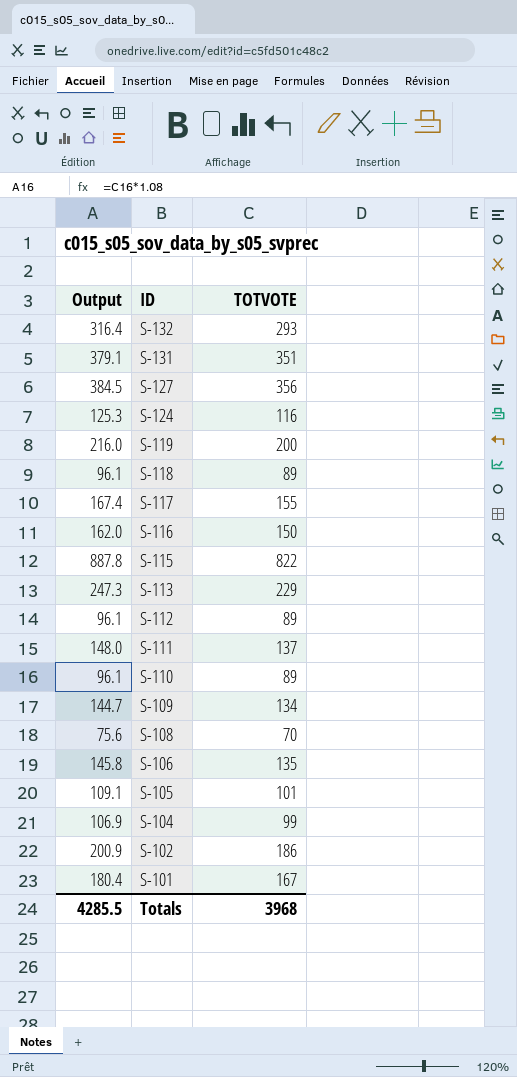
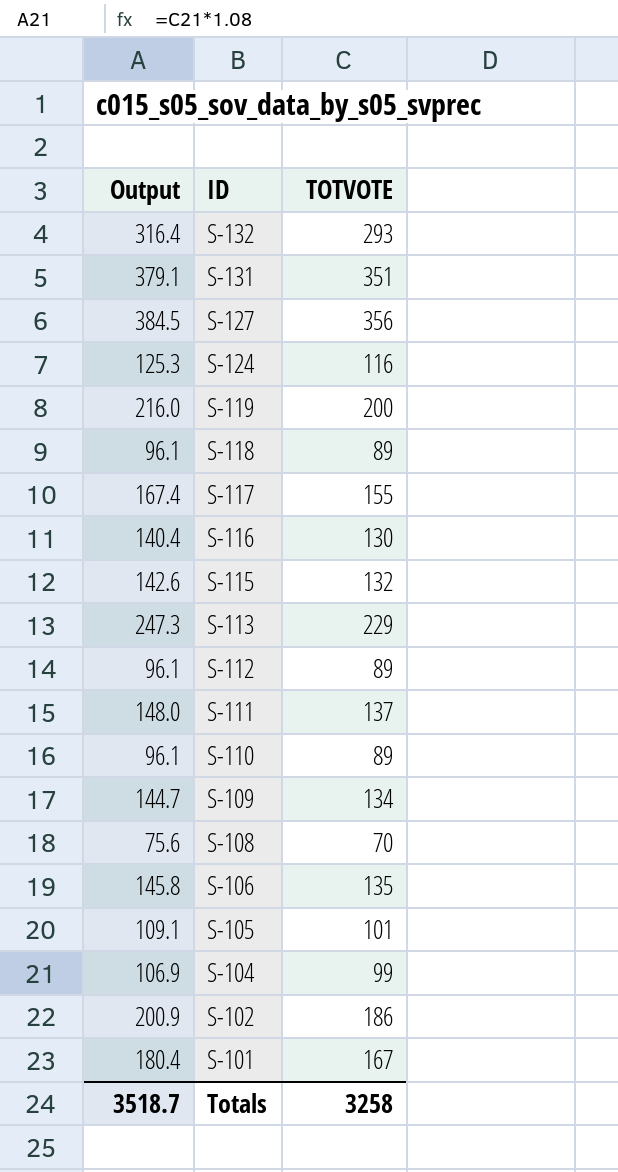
S-116 | Output: 162.0 -> 140.4
S-116 | TOTVOTE: 150 -> 130
S-115 | Output: 887.8 -> 142.6
S-115 | TOTVOTE: 822 -> 132
Totals | Output: 4285.5 -> 3518.7
Totals | TOTVOTE: 3968 -> 3258

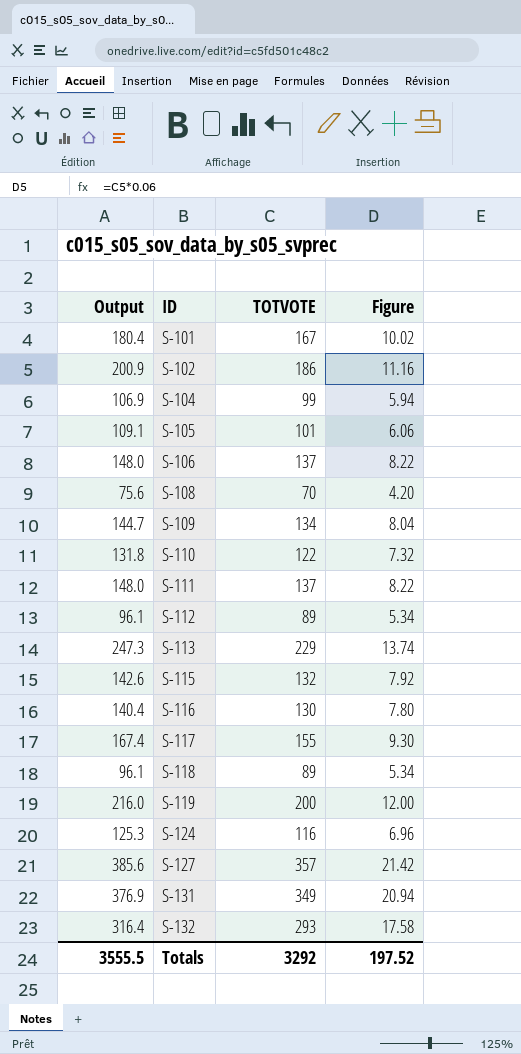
row order: ID descending -> ID ascending
column Figure | formula: none -> [TOTVOTE] * 0.06
S-106 | Output: 145.8 -> 148.0
S-106 | TOTVOTE: 135 -> 137
S-110 | Output: 96.1 -> 131.8
S-110 | TOTVOTE: 89 -> 122
S-127 | Output: 384.5 -> 385.6
S-127 | TOTVOTE: 356 -> 357
S-131 | Output: 379.1 -> 376.9
S-131 | TOTVOTE: 351 -> 349
Totals | Output: 3518.7 -> 3555.5
Totals | TOTVOTE: 3258 -> 3292

